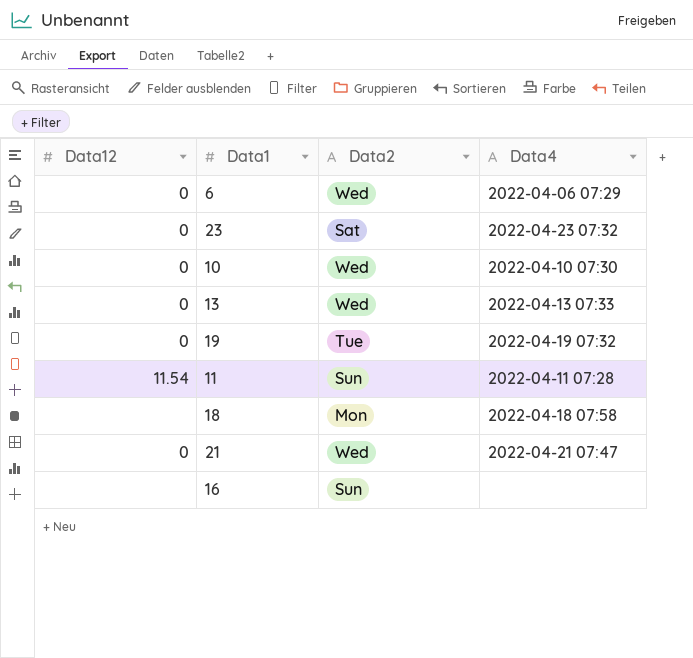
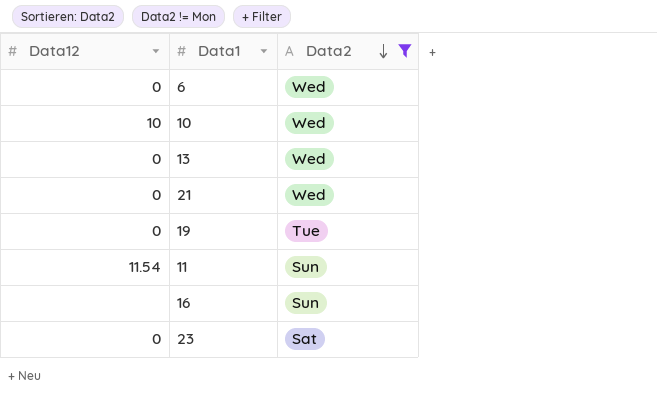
filter: none -> Data2 != Mon
row order: none -> Data2 descending
column Data4 | position: 4 -> none
10 | Data12: 0 -> 10

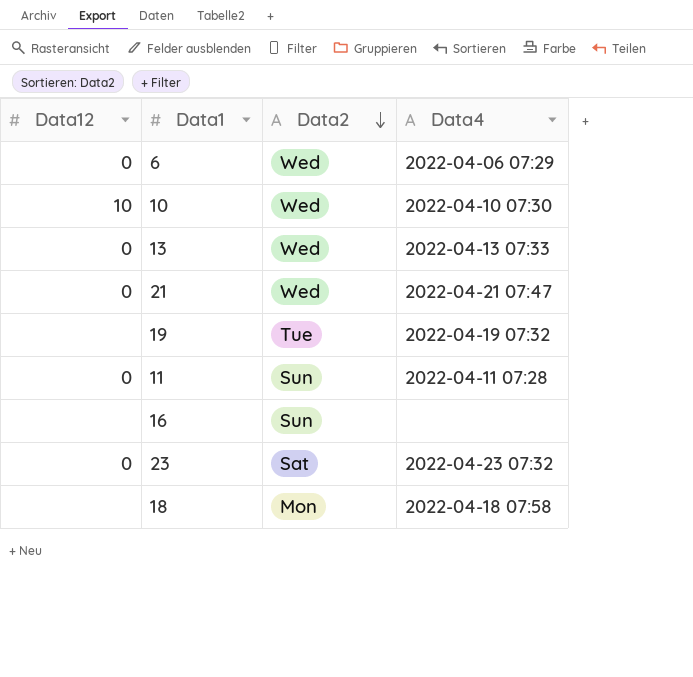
filter: Data2 != Mon -> none
column Data4 | position: none -> 4
19 | Data12: 0 -> none
11 | Data12: 11.54 -> 0

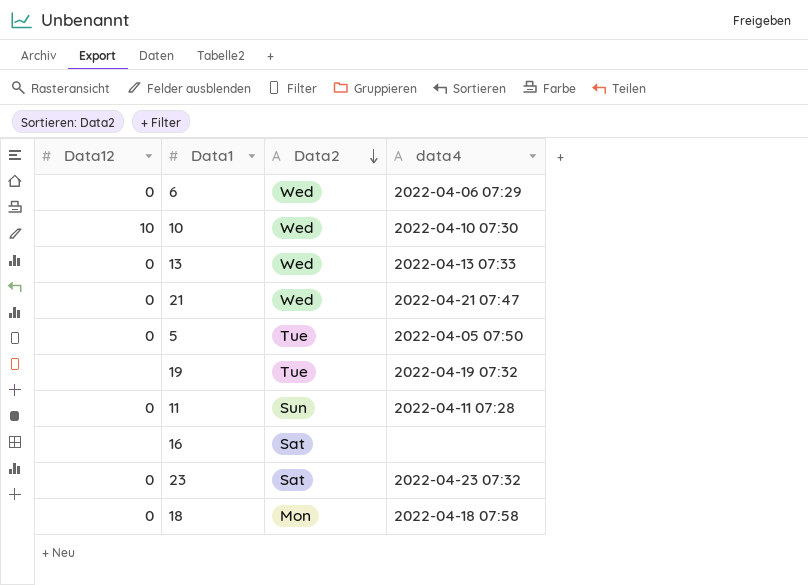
column name: Data4 -> data4
row 5: none -> 0 | Tue | 2022-04-05 07:50
16 | Data2: Sun -> Sat
18 | Data12: none -> 0

